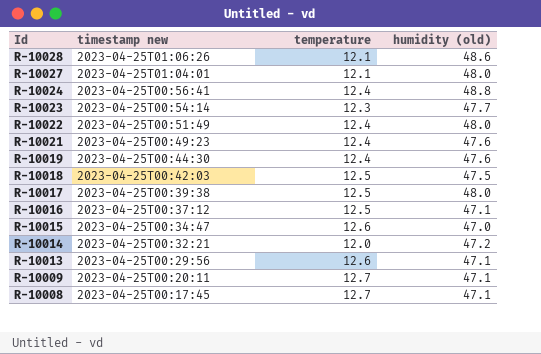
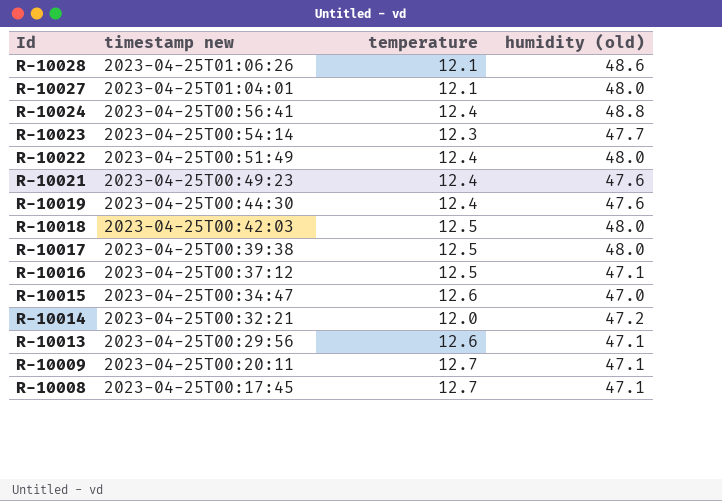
R-10018 | humidity (old): 47.5 -> 48.0

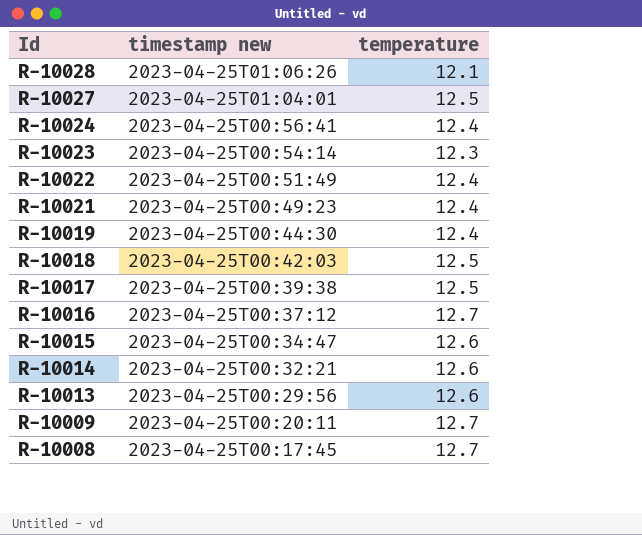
column humidity (old) | position: 4 -> none
R-10027 | temperature: 12.1 -> 12.5
R-10016 | temperature: 12.5 -> 12.7
R-10014 | temperature: 12.0 -> 12.6

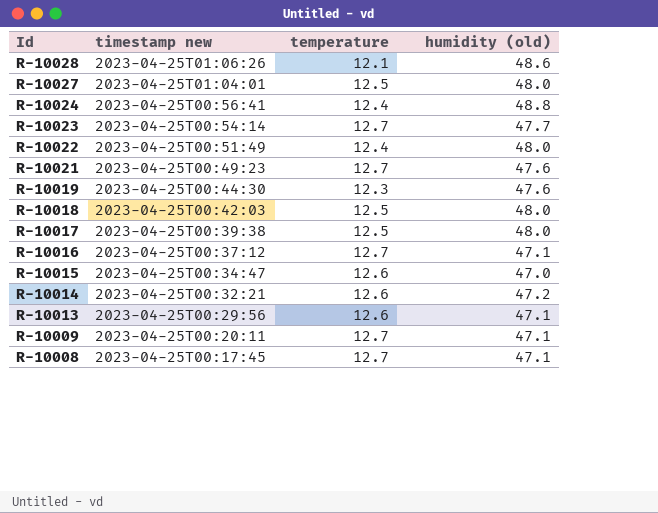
column humidity (old) | position: none -> 4
R-10023 | temperature: 12.3 -> 12.7
R-10021 | temperature: 12.4 -> 12.7
R-10019 | temperature: 12.4 -> 12.3

